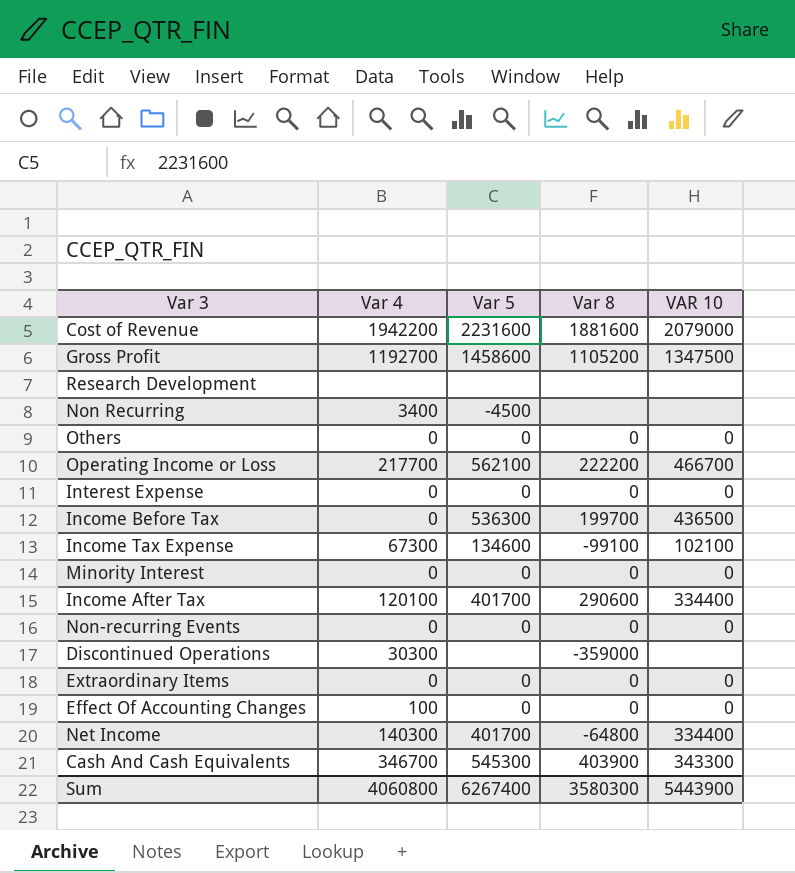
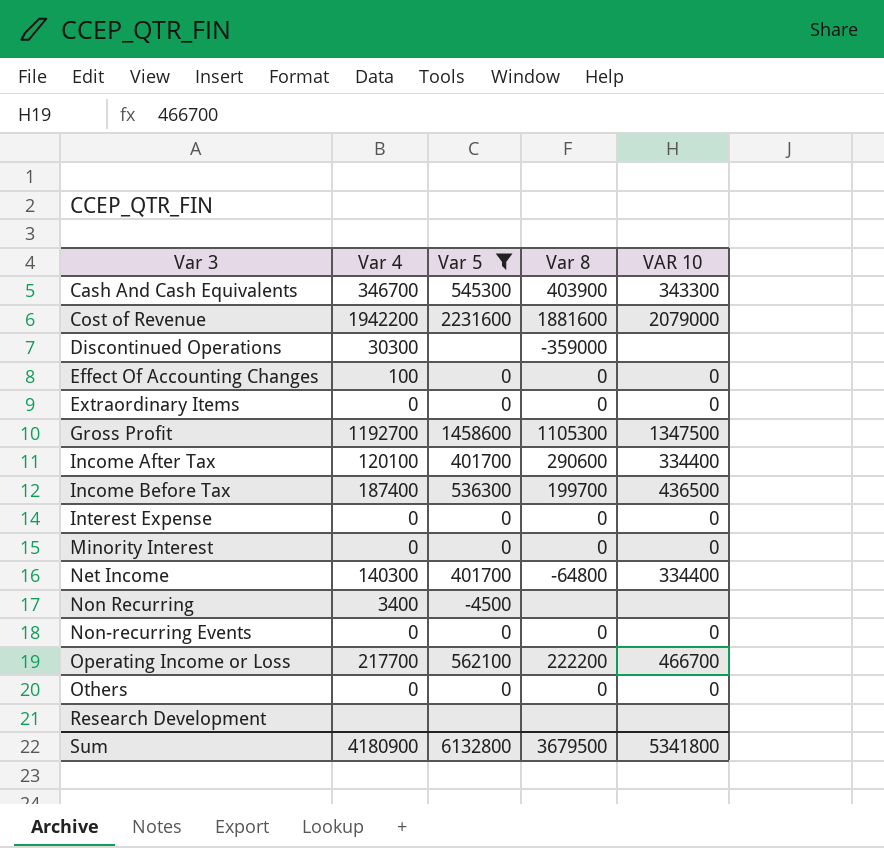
filter: none -> Var 5 != 134600
row order: none -> Var 3 ascending
Gross Profit | Var 8: 1105200 -> 1105300
Income Before Tax | Var 4: 0 -> 187400
Sum | Var 4: 4060800 -> 4180900
Sum | Var 5: 6267400 -> 6132800
Sum | Var 8: 3580300 -> 3679500
Sum | VAR 10: 5443900 -> 5341800

